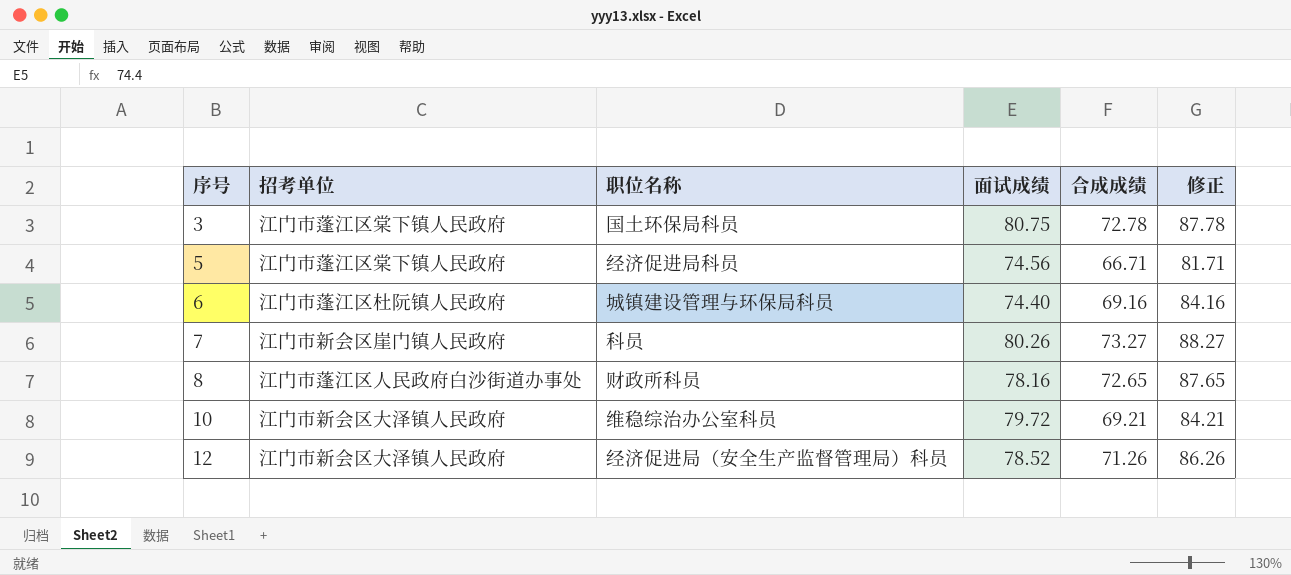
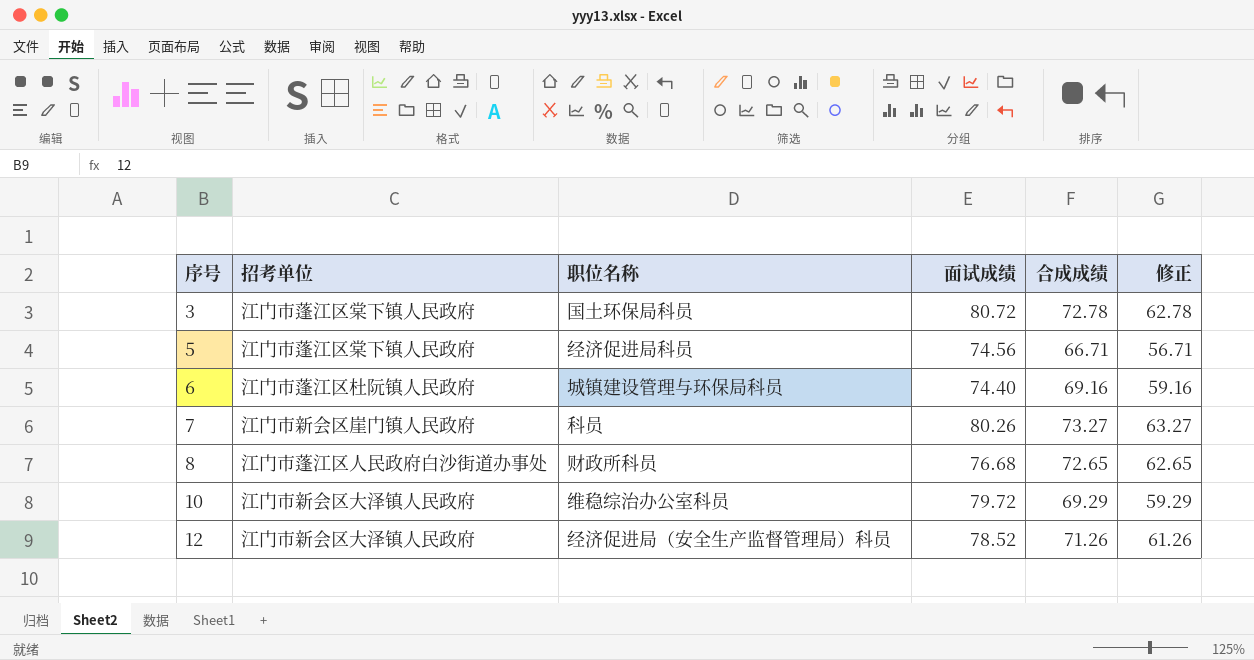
column 修正 | formula: [合成成绩] + 15 -> [合成成绩] - 10
3 | 面试成绩: 80.75 -> 80.72
8 | 面试成绩: 78.16 -> 76.68
10 | 合成成绩: 69.21 -> 69.29

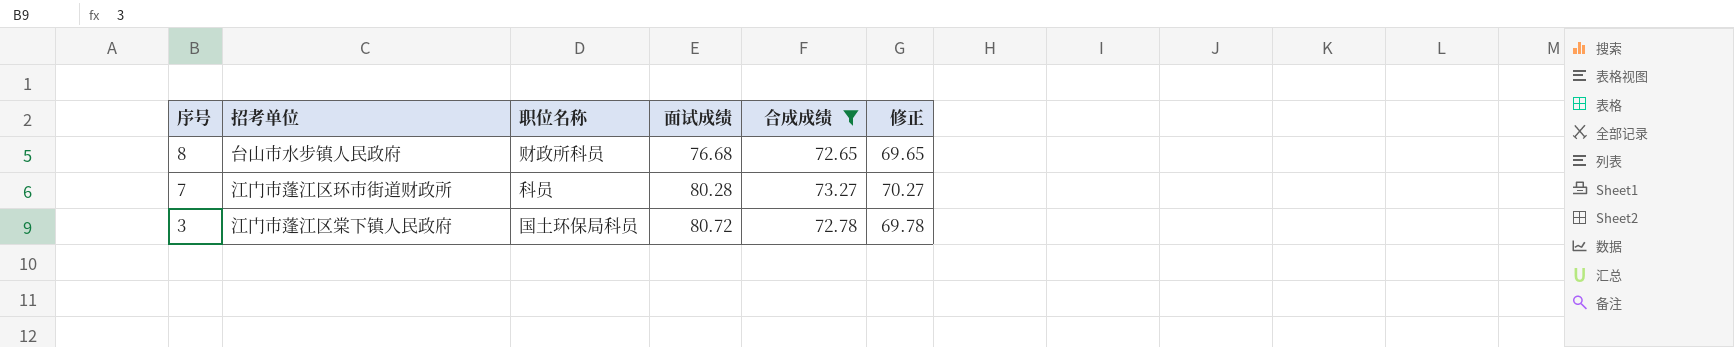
filter: none -> 合成成绩 >= 72.65
row order: 序号 ascending -> 序号 descending
column 修正 | formula: [合成成绩] - 10 -> [合成成绩] - 3
8 | 招考单位: 江门市蓬江区人民政府白沙街道办事处 -> 台山市水步镇人民政府
7 | 招考单位: 江门市新会区崖门镇人民政府 -> 江门市蓬江区环市街道财政所
7 | 面试成绩: 80.26 -> 80.28

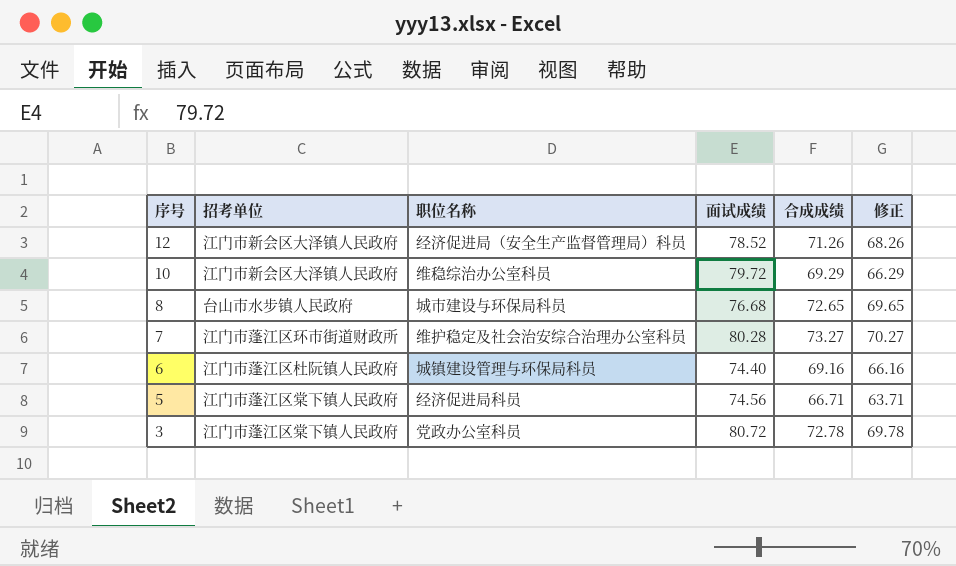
filter: 合成成绩 >= 72.65 -> none
8 | 职位名称: 财政所科员 -> 城市建设与环保局科员
7 | 职位名称: 科员 -> 维护稳定及社会治安综合治理办公室科员
3 | 职位名称: 国土环保局科员 -> 党政办公室科员

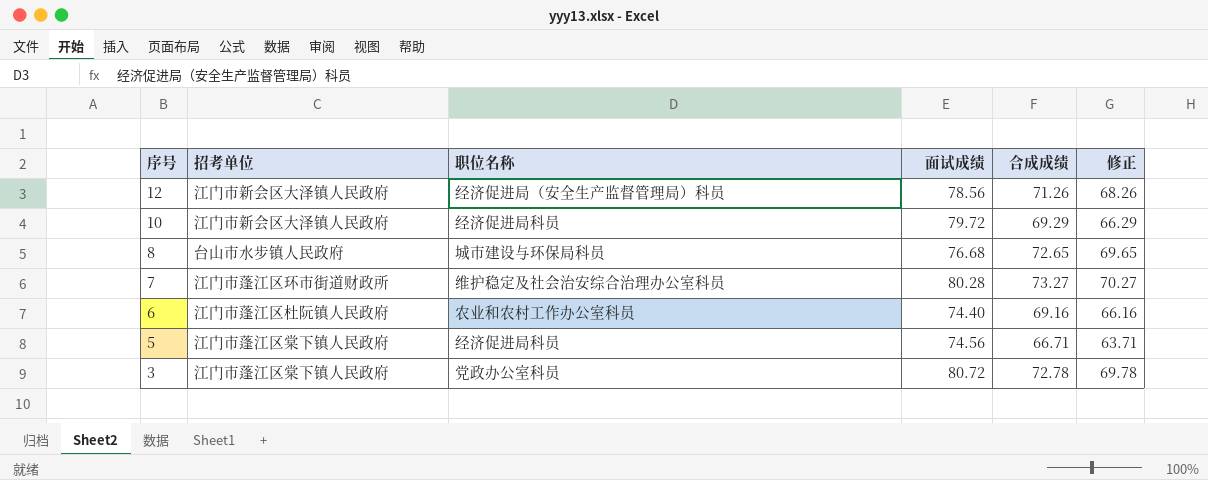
12 | 面试成绩: 78.52 -> 78.56
10 | 职位名称: 维稳综治办公室科员 -> 经济促进局科员
6 | 职位名称: 城镇建设管理与环保局科员 -> 农业和农村工作办公室科员

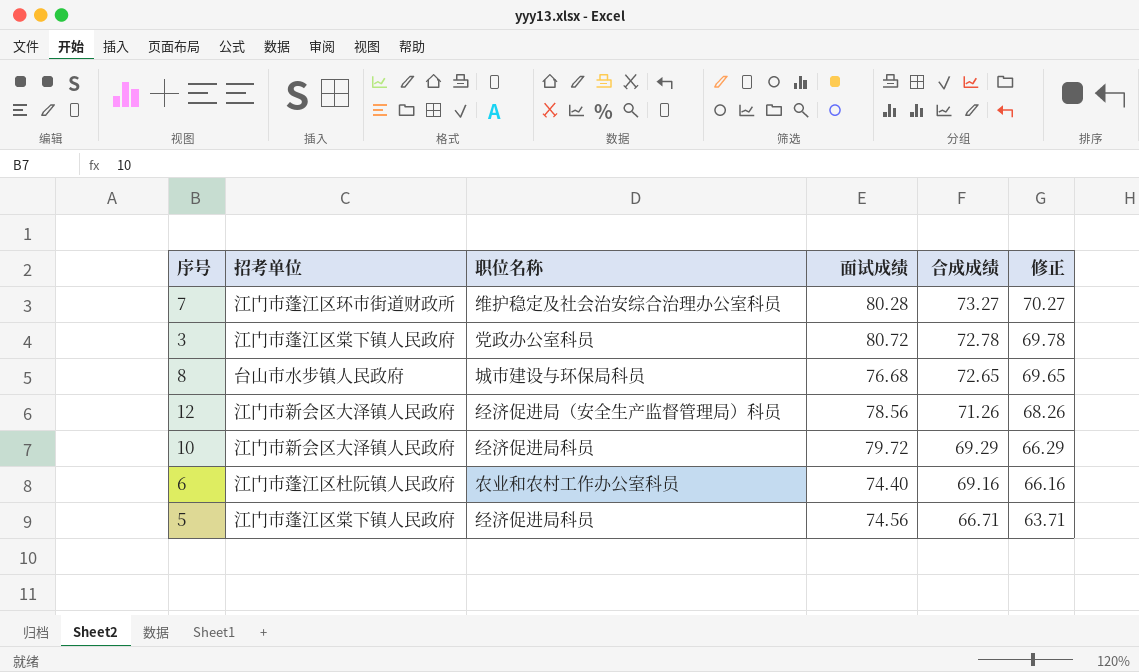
row order: 序号 descending -> 合成成绩 descending

